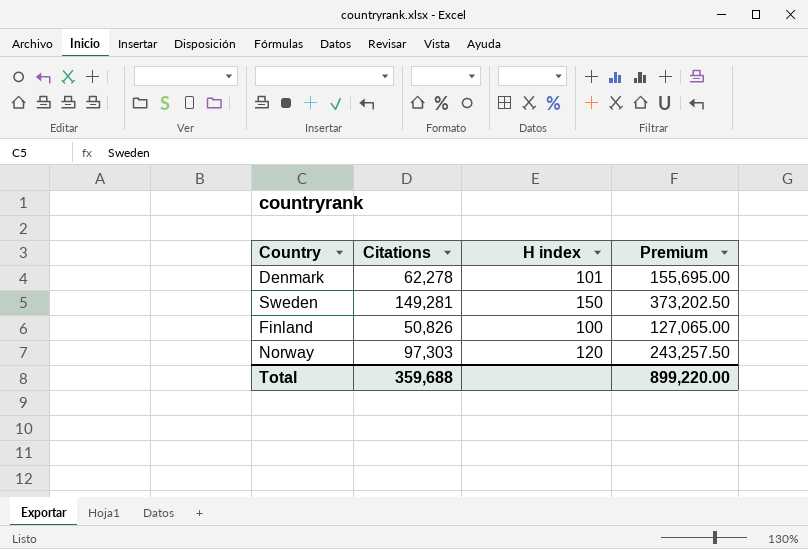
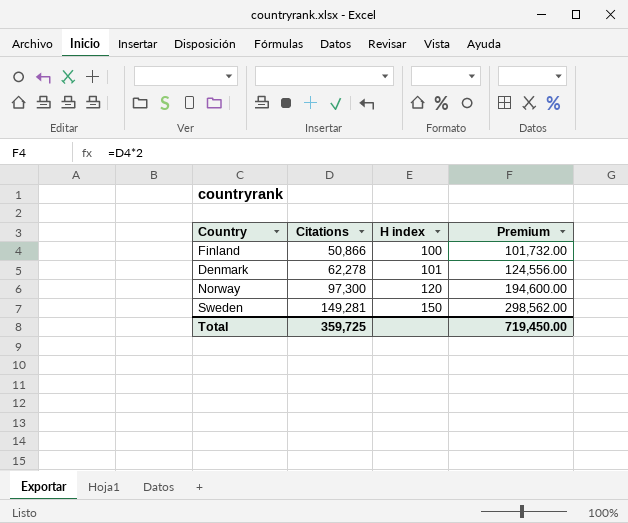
row order: none -> Citations ascending
column Premium | formula: [Citations] * 2.5 -> [Citations] * 2
Finland | Citations: 50,826 -> 50,866
Norway | Citations: 97,303 -> 97,300
Total | Citations: 359,688 -> 359,725
Total | Premium: 899,220.00 -> 719,450.00

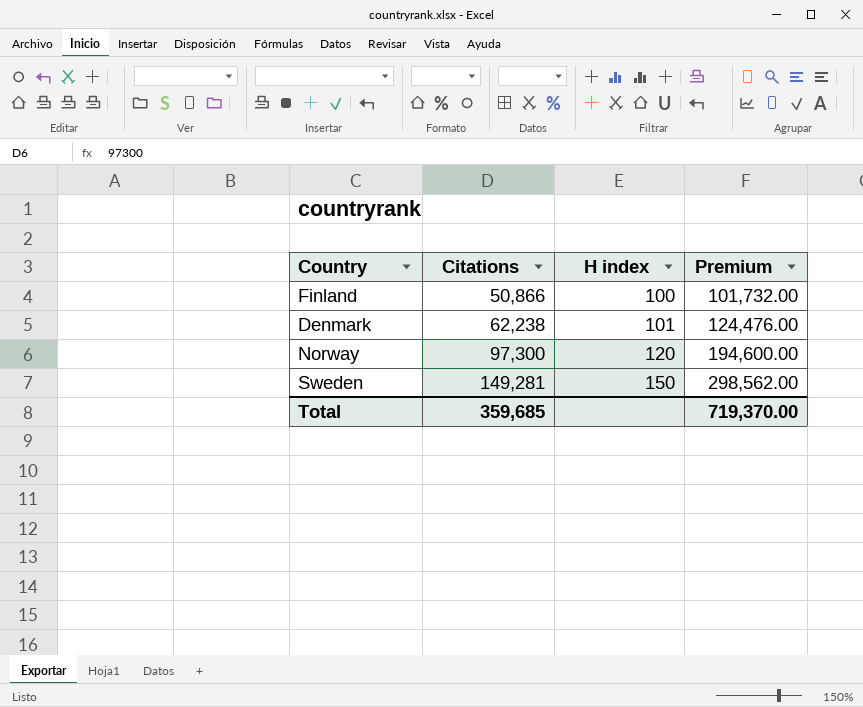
Denmark | Citations: 62,278 -> 62,238
Denmark | Premium: 124,556.00 -> 124,476.00
Total | Citations: 359,725 -> 359,685
Total | Premium: 719,450.00 -> 719,370.00

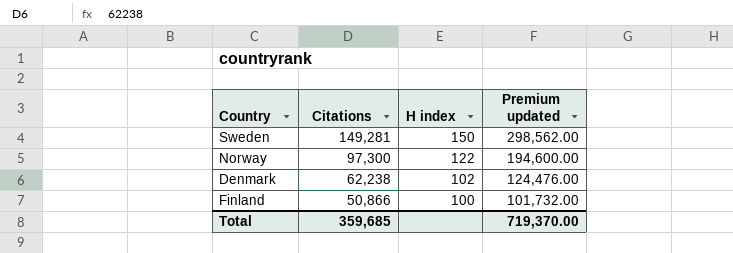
row order: Citations ascending -> Citations descending
column name: Premium -> Premium updated
Norway | H index: 120 -> 122
Denmark | H index: 101 -> 102

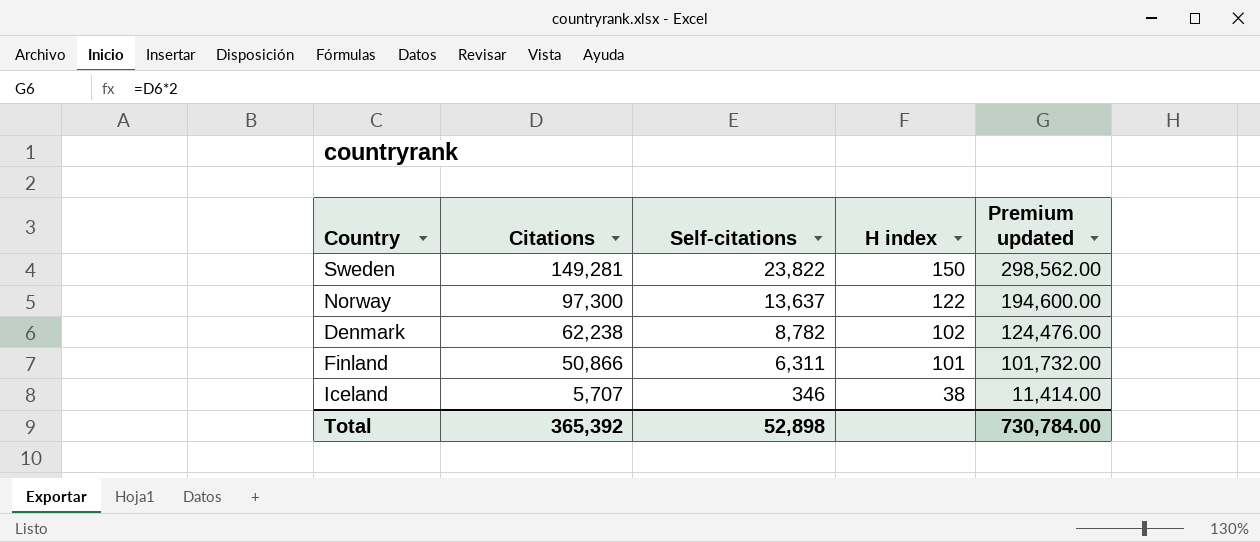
column Self-citations | position: none -> 3
Finland | H index: 100 -> 101
row Iceland: none -> 5,707 | 346 | 38 | 11,414.00
Total | Citations: 359,685 -> 365,392
Total | Premium updated: 719,370.00 -> 730,784.00

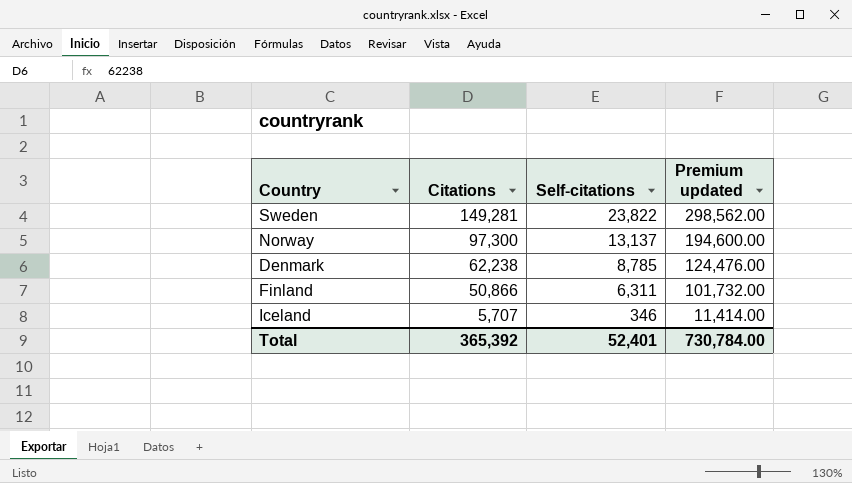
column H index | position: 4 -> none
Norway | Self-citations: 13,637 -> 13,137
Denmark | Self-citations: 8,782 -> 8,785
Total | Self-citations: 52,898 -> 52,401

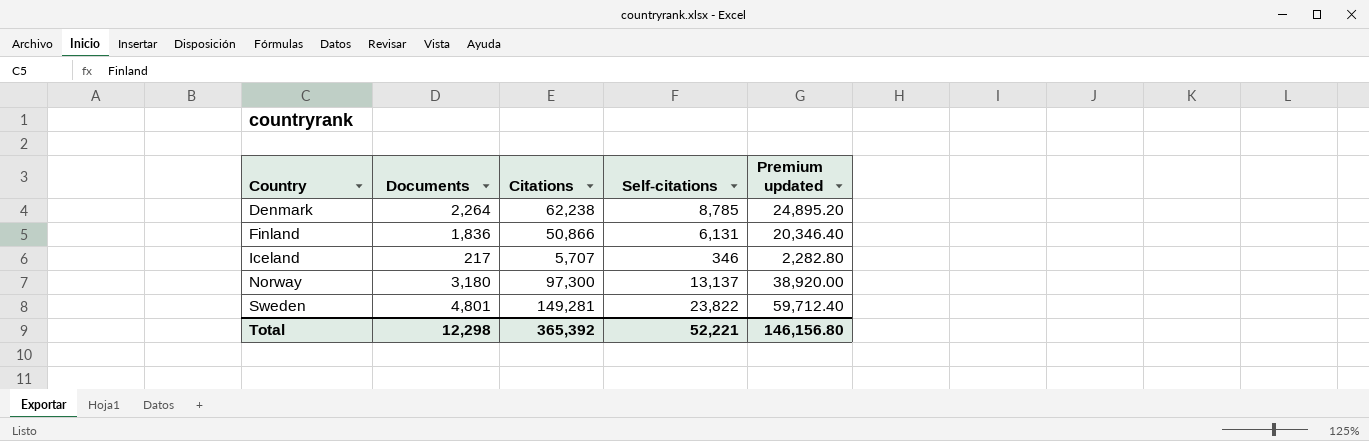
row order: Citations descending -> Country ascending
column Documents | position: none -> 2
column Premium updated | formula: [Citations] * 2 -> [Citations] * 0.4
Finland | Self-citations: 6,311 -> 6,131
Total | Self-citations: 52,401 -> 52,221
Total | Premium updated: 730,784.00 -> 146,156.80

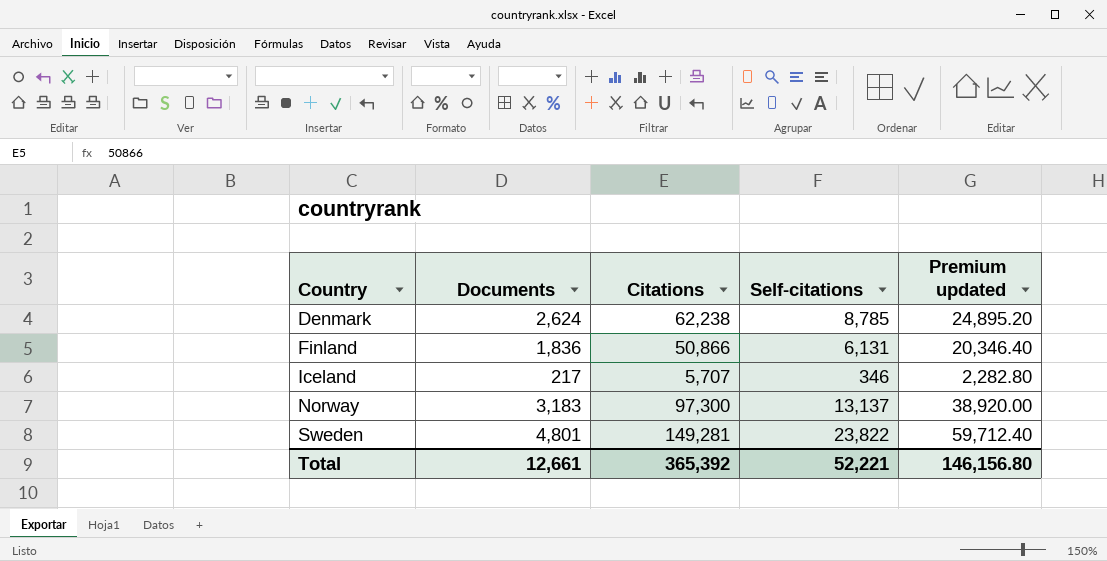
Denmark | Documents: 2,264 -> 2,624
Norway | Documents: 3,180 -> 3,183
Total | Documents: 12,298 -> 12,661

